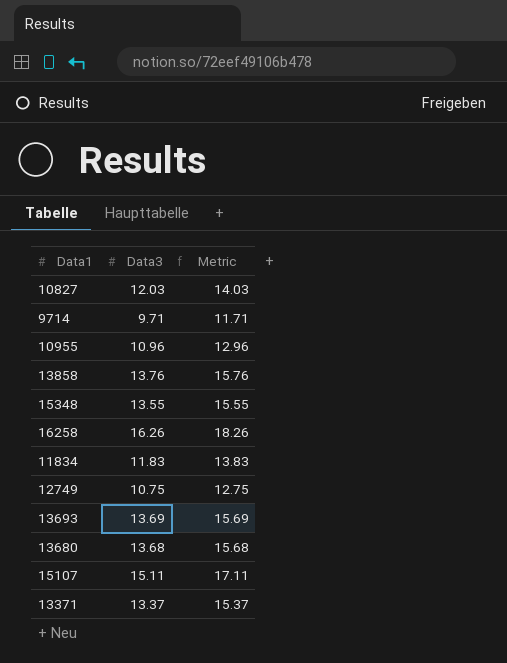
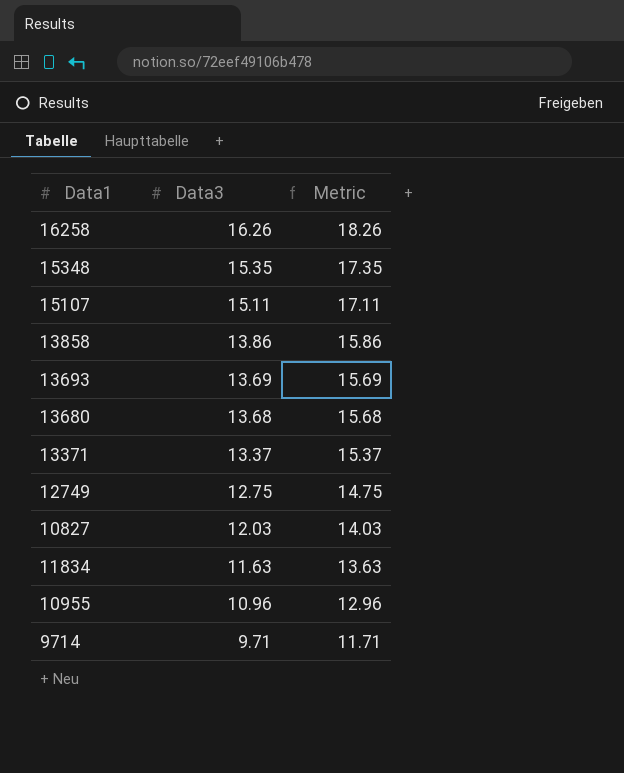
row order: none -> Data3 descending
15348 | Data3: 13.55 -> 15.35
15348 | Metric: 15.55 -> 17.35
13858 | Data3: 13.76 -> 13.86
13858 | Metric: 15.76 -> 15.86
12749 | Data3: 10.75 -> 12.75
12749 | Metric: 12.75 -> 14.75
11834 | Data3: 11.83 -> 11.63
11834 | Metric: 13.83 -> 13.63

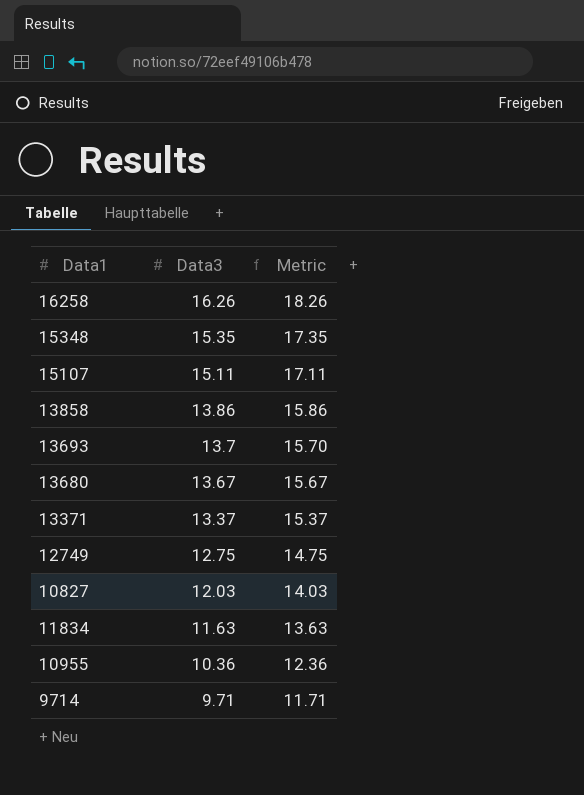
13693 | Data3: 13.69 -> 13.7
13693 | Metric: 15.69 -> 15.70
13680 | Data3: 13.68 -> 13.67
13680 | Metric: 15.68 -> 15.67
10955 | Data3: 10.96 -> 10.36
10955 | Metric: 12.96 -> 12.36

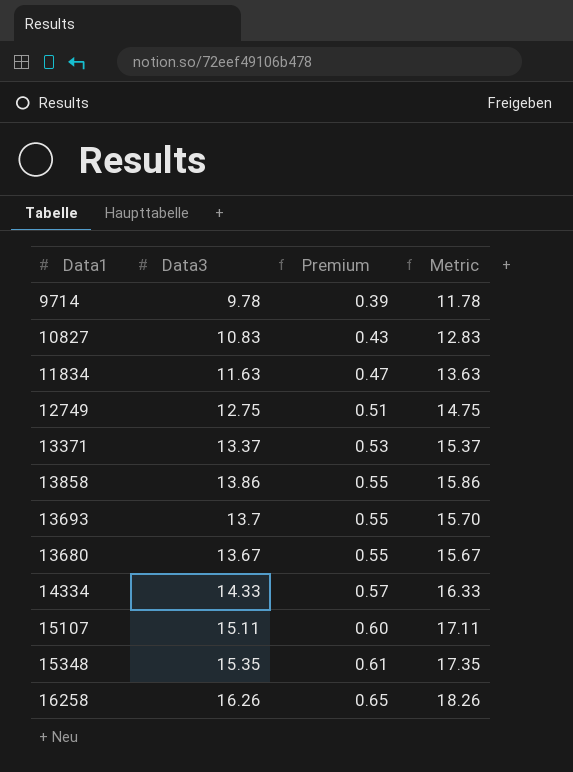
row order: Data3 descending -> Premium ascending
column Premium | formula: none -> [Data3] * 0.04
row 10955: 10.36 | 12.36 -> none
9714 | Data3: 9.71 -> 9.78
9714 | Metric: 11.71 -> 11.78
10827 | Data3: 12.03 -> 10.83
10827 | Metric: 14.03 -> 12.83
row 14334: none -> 14.33 | 0.57 | 16.33

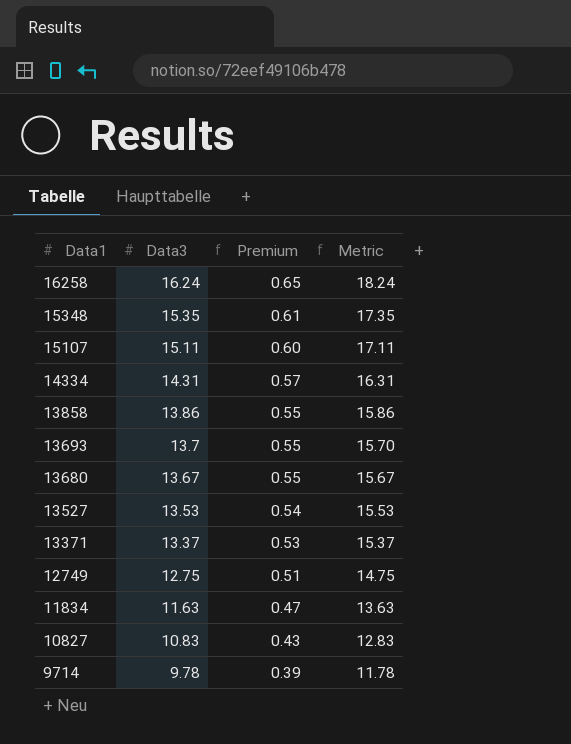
row order: Premium ascending -> Data1 descending
16258 | Data3: 16.26 -> 16.24
16258 | Metric: 18.26 -> 18.24
14334 | Data3: 14.33 -> 14.31
14334 | Metric: 16.33 -> 16.31
row 13527: none -> 13.53 | 0.54 | 15.53

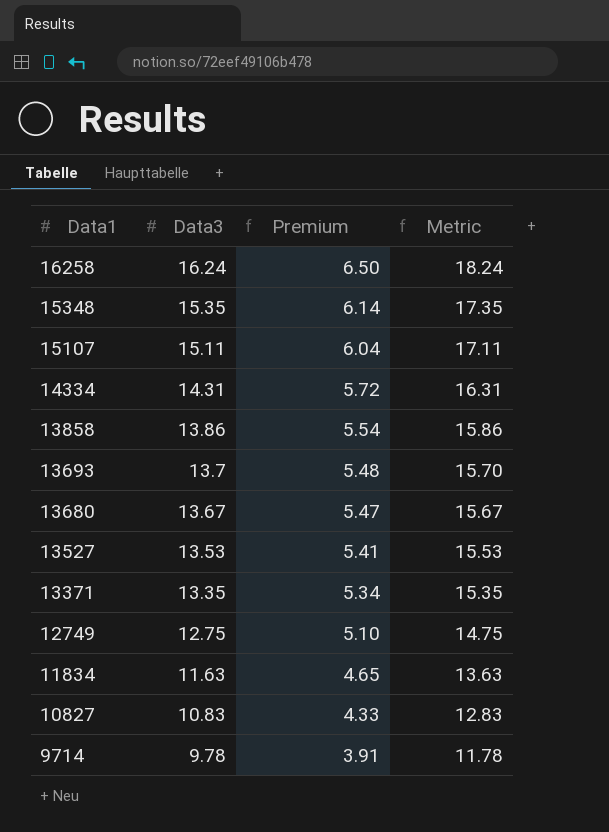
column Premium | formula: [Data3] * 0.04 -> [Data3] * 0.4
13371 | Data3: 13.37 -> 13.35
13371 | Metric: 15.37 -> 15.35

